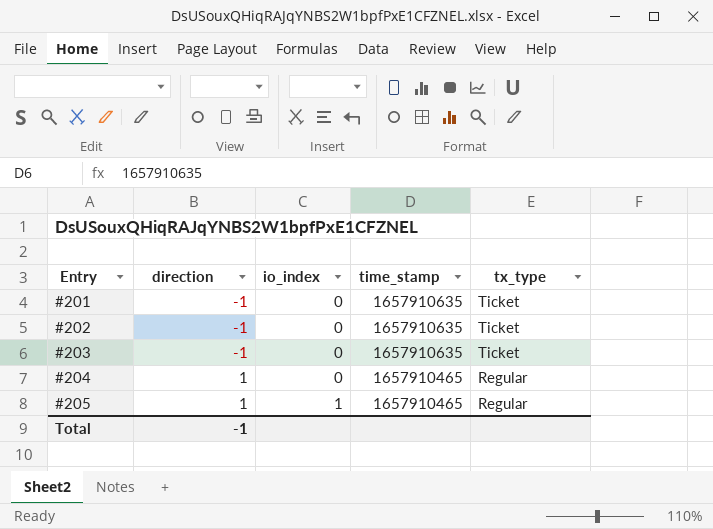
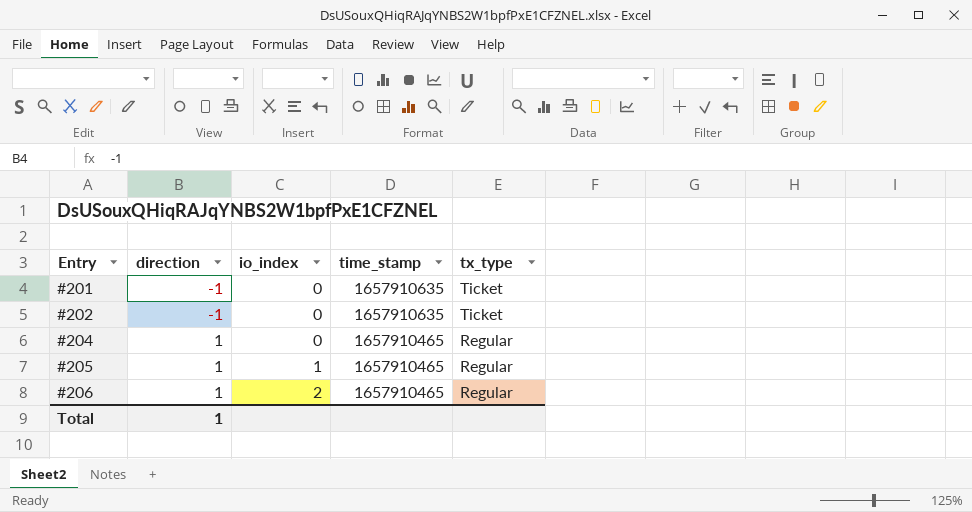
row #203: -1 | 0 | 1657910635 | Ticket -> none
row #206: none -> 1 | 2 | 1657910465 | Regular
Total | direction: -1 -> 1

